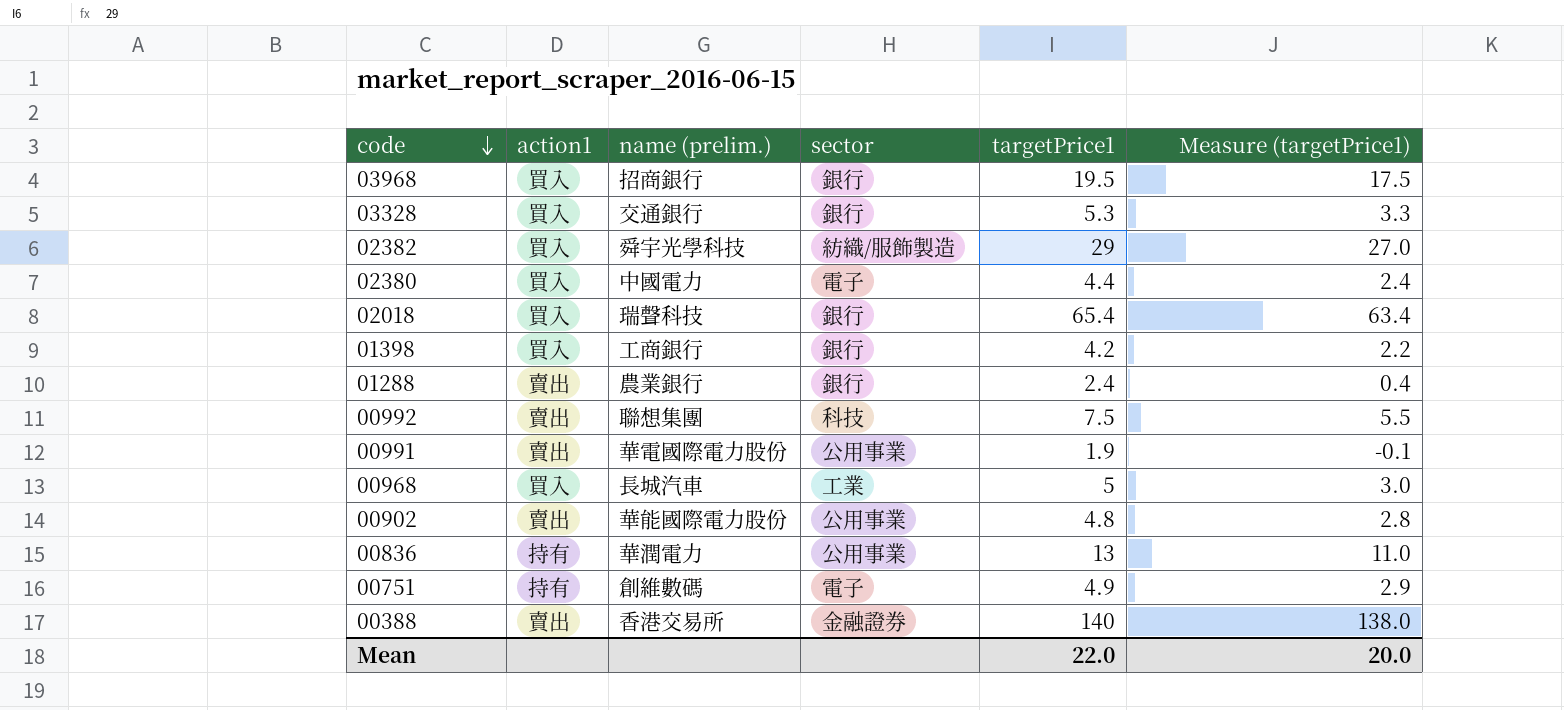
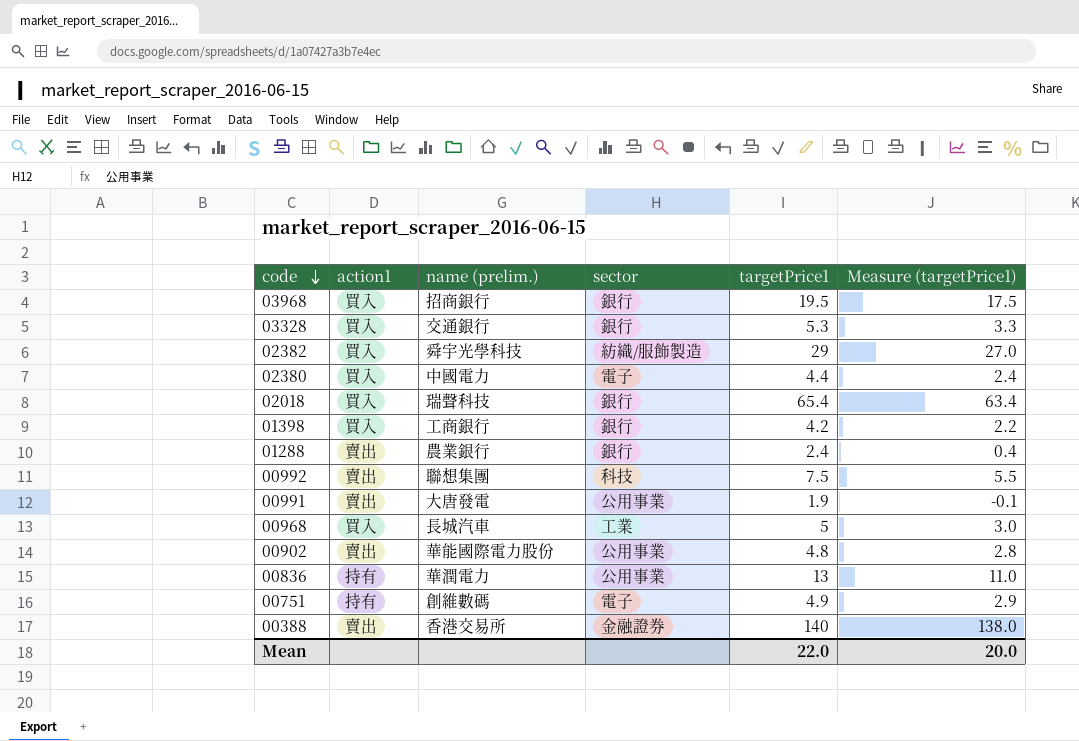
00991 | name (prelim.): 華電國際電力股份 -> 大唐發電

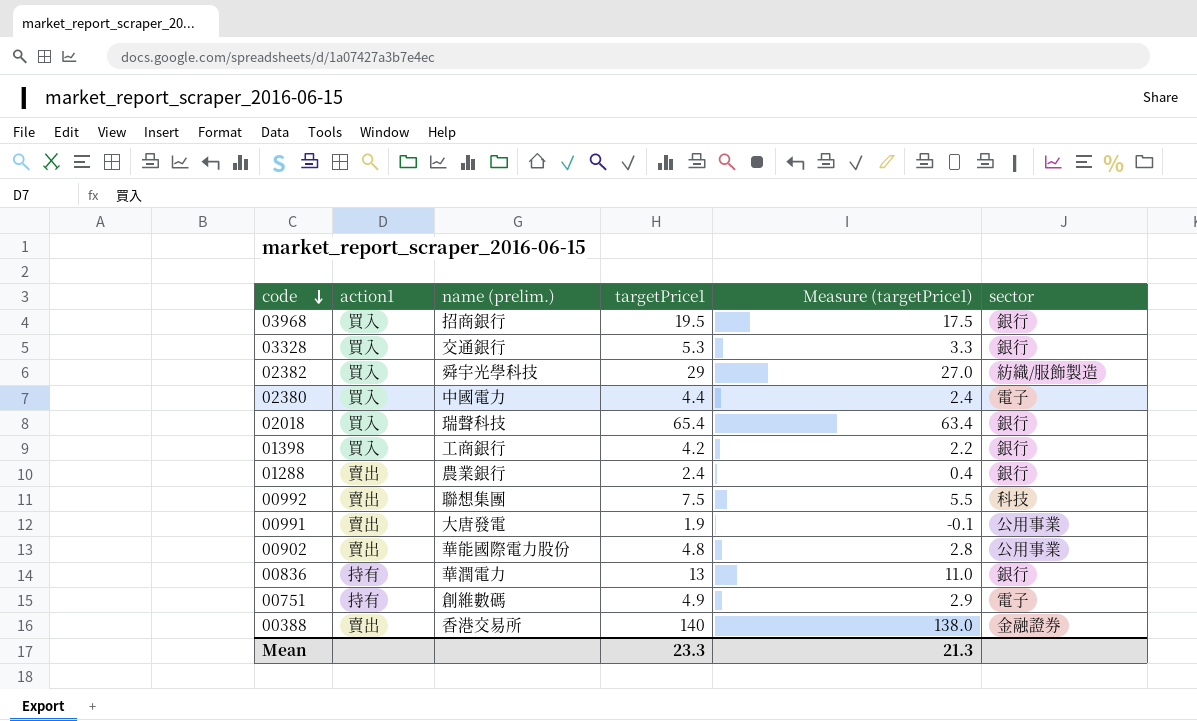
column sector | position: 4 -> 6
row 00968: 買入 | 長城汽車 | 工業 | 5 | 3.0 -> none
00836 | sector: 公用事業 -> 銀行
Mean | targetPrice1: 22.0 -> 23.3
Mean | Measure (targetPrice1): 20.0 -> 21.3

